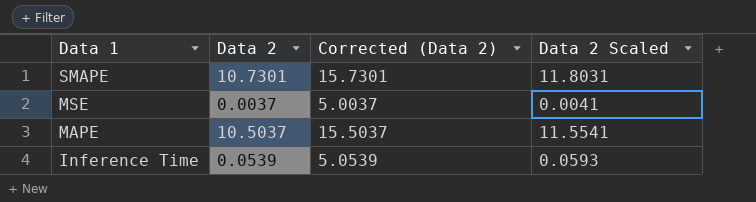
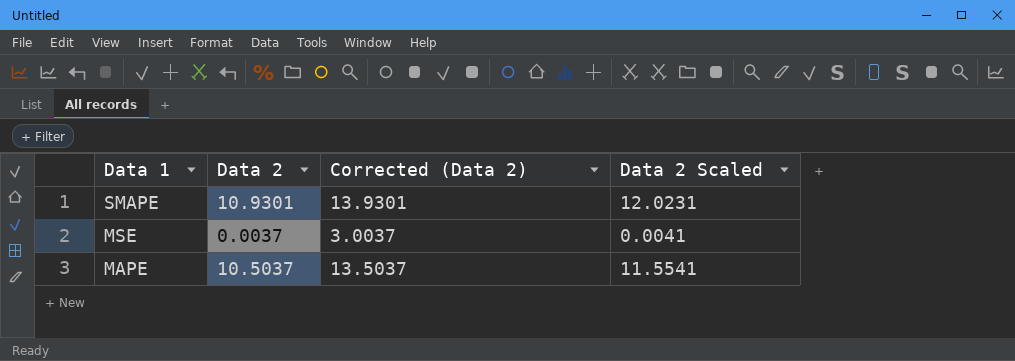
column Corrected (Data 2) | formula: [Data 2] + 5 -> [Data 2] + 3
row Inference Time: 0.0539 | 5.0539 | 0.0593 -> none
SMAPE | Data 2: 10.7301 -> 10.9301
SMAPE | Data 2 Scaled: 11.8031 -> 12.0231

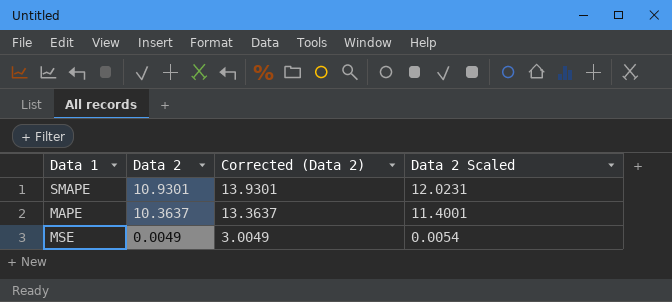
row order: Data 1 descending -> Data 2 descending
MAPE | Data 2: 10.5037 -> 10.3637
MAPE | Corrected (Data 2): 13.5037 -> 13.3637
MAPE | Data 2 Scaled: 11.5541 -> 11.4001
MSE | Data 2: 0.0037 -> 0.0049
MSE | Corrected (Data 2): 3.0037 -> 3.0049
MSE | Data 2 Scaled: 0.0041 -> 0.0054

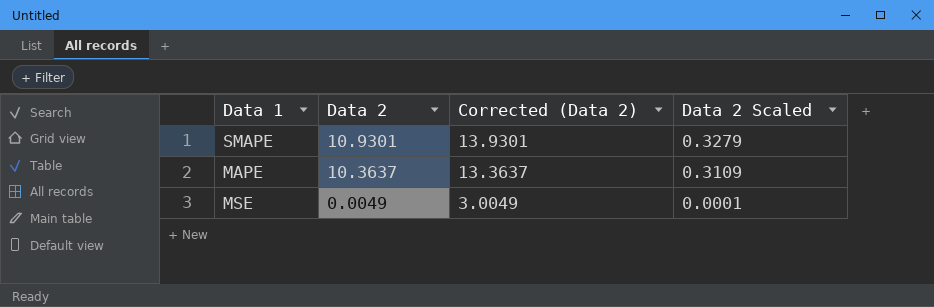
column Data 2 Scaled | formula: [Data 2] * 1.1 -> [Data 2] * 0.03

